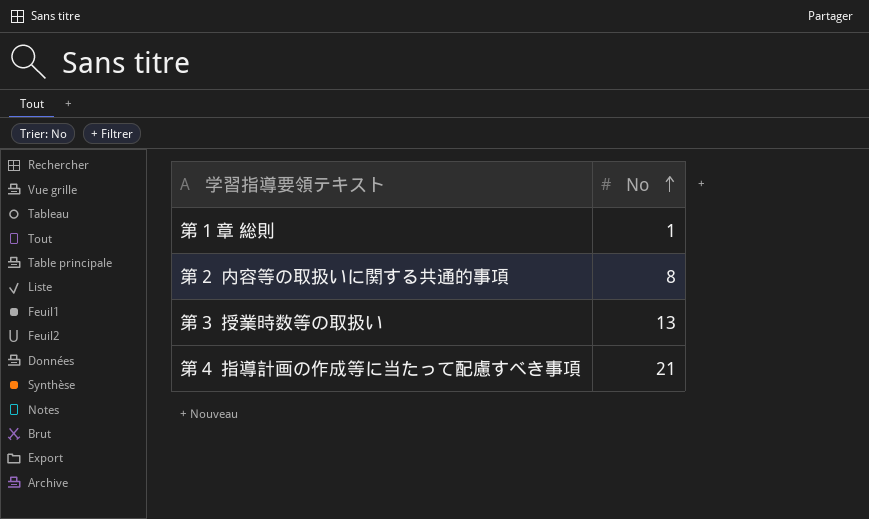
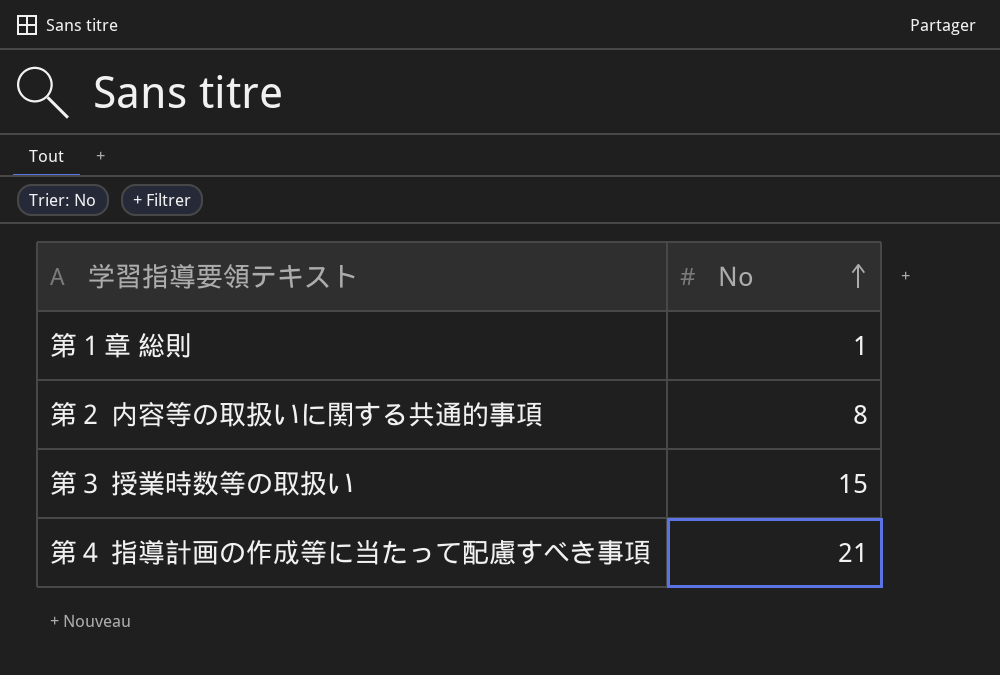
第３ 授業時数等の取扱い | No: 13 -> 15

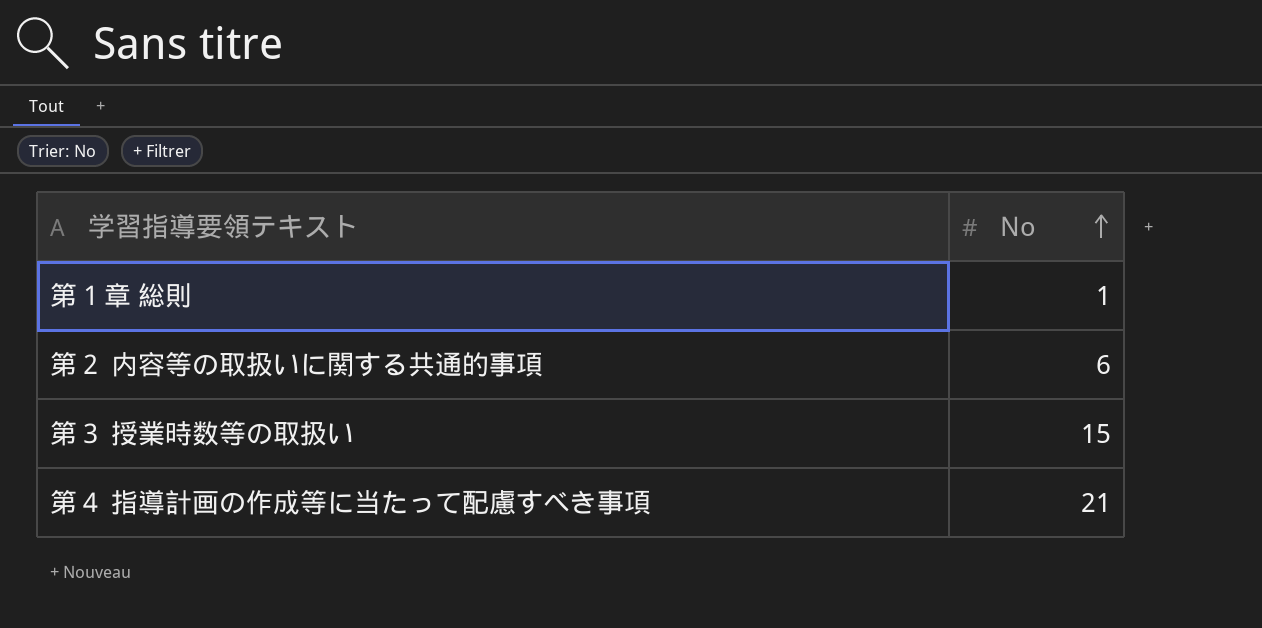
第２ 内容等の取扱いに関する共通的事項 | No: 8 -> 6

